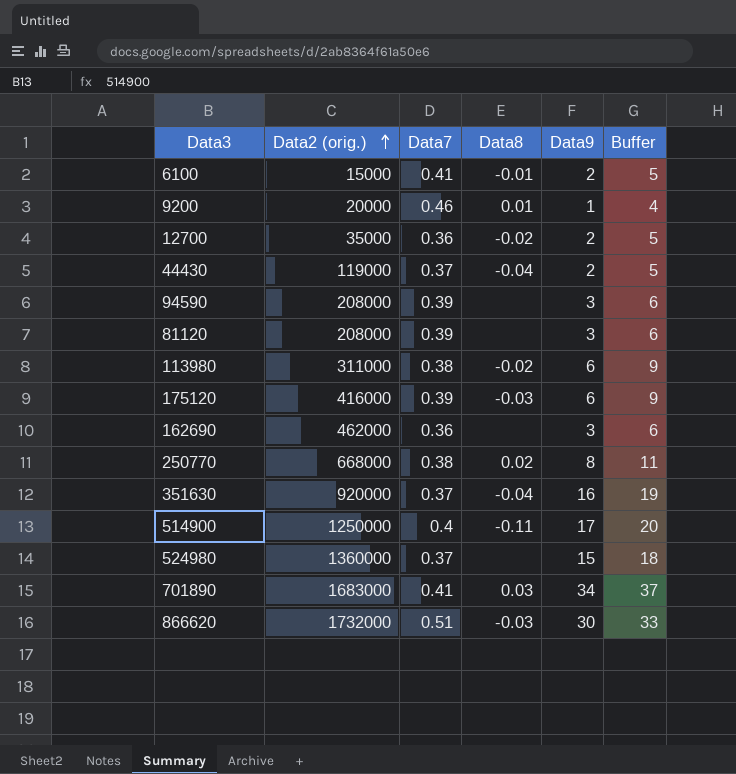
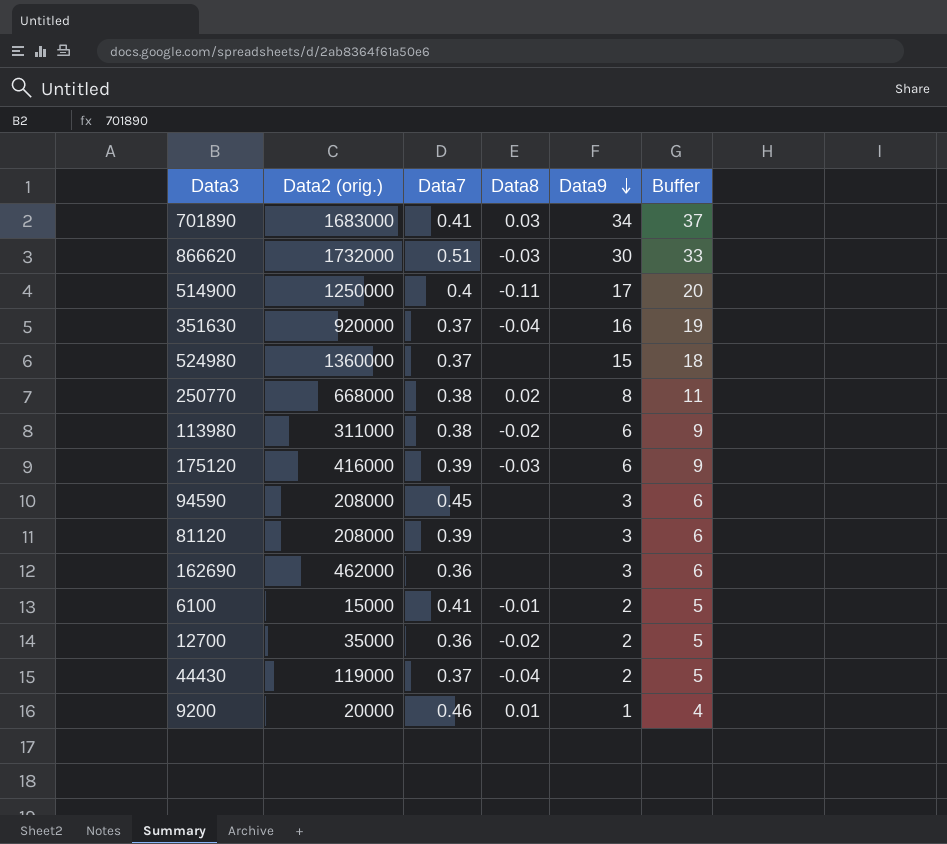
row order: Data2 (orig.) ascending -> Data9 descending
94590 | Data7: 0.39 -> 0.45

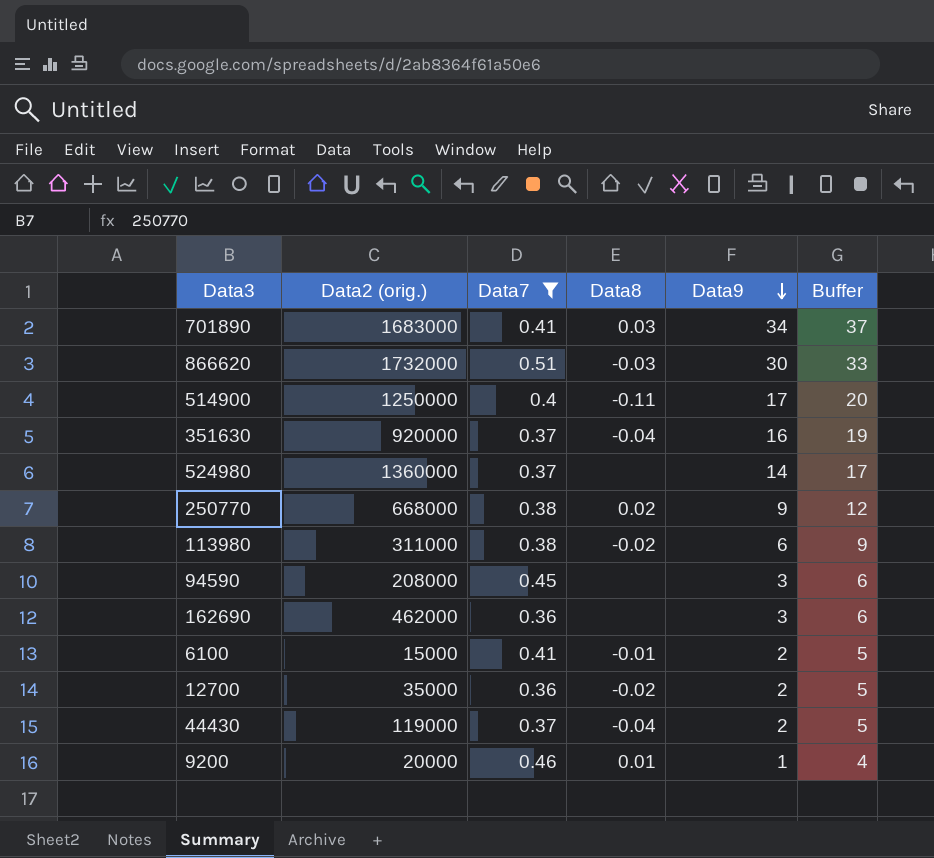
filter: none -> Data7 != 0.39
524980 | Data9: 15 -> 14
524980 | Buffer: 18 -> 17
250770 | Data9: 8 -> 9
250770 | Buffer: 11 -> 12

